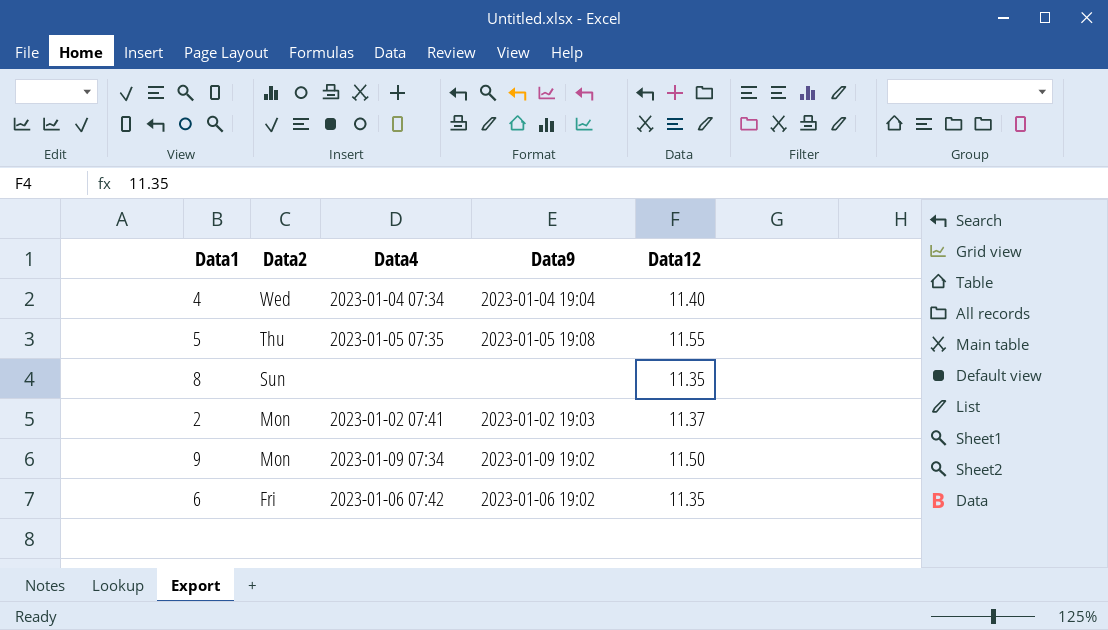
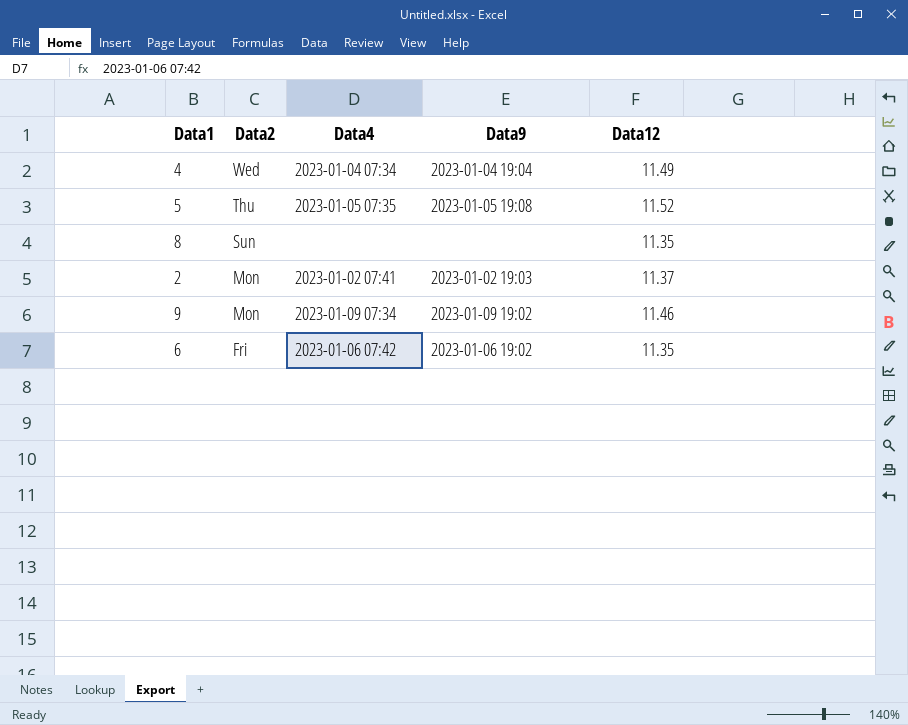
4 | Data12: 11.40 -> 11.49
5 | Data12: 11.55 -> 11.52
9 | Data12: 11.50 -> 11.46

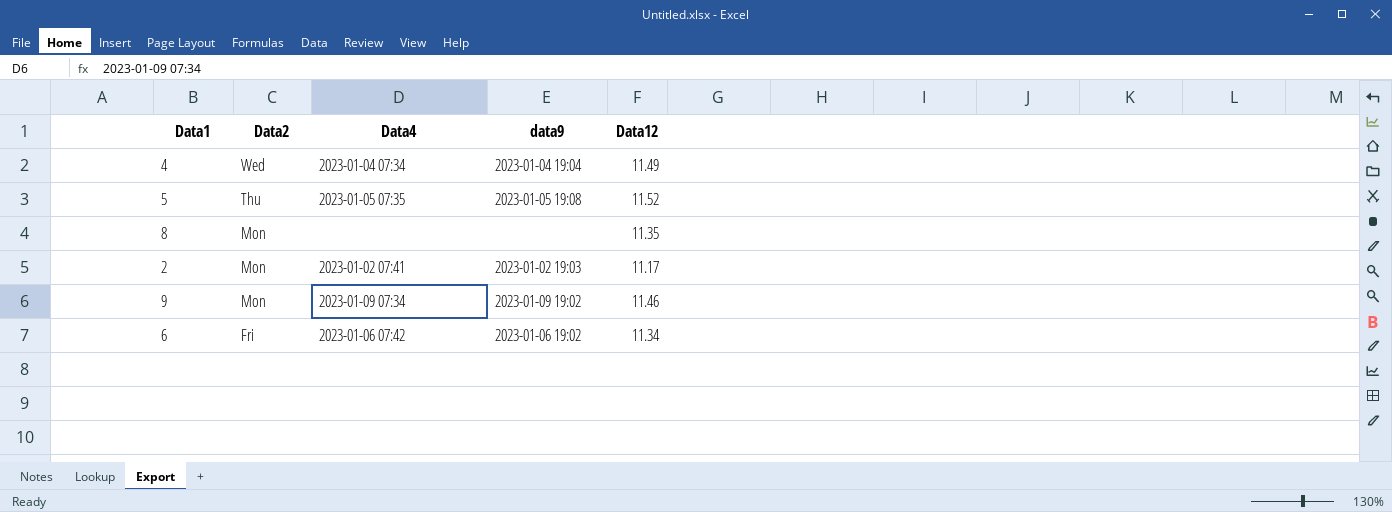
column name: Data9 -> data9
8 | Data2: Sun -> Mon
2 | Data12: 11.37 -> 11.17
6 | Data12: 11.35 -> 11.34

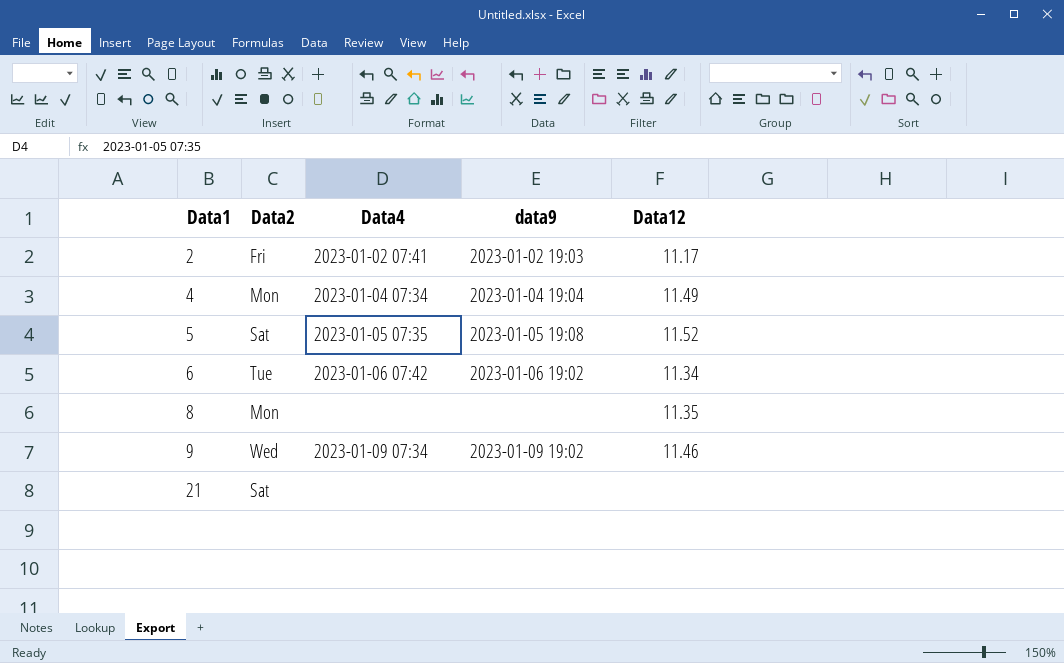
row order: Data2 descending -> Data1 ascending
2 | Data2: Mon -> Fri
4 | Data2: Wed -> Mon
5 | Data2: Thu -> Sat
6 | Data2: Fri -> Tue
9 | Data2: Mon -> Wed
row 21: none -> Sat | none | none | none

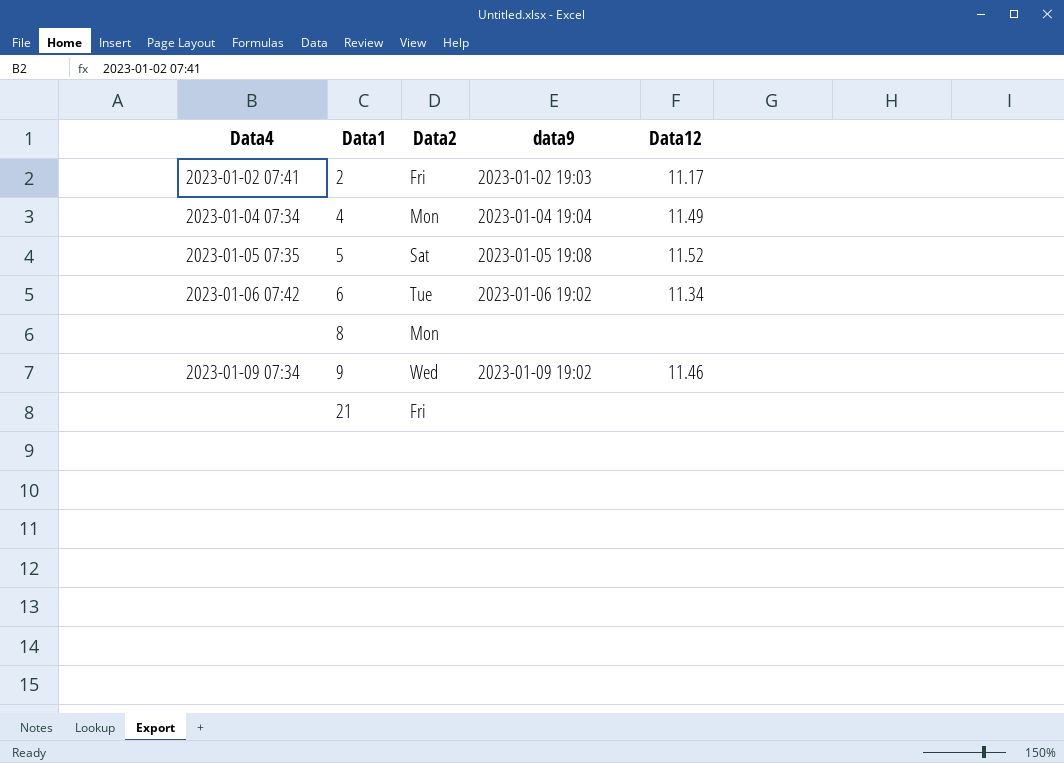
column Data4 | position: 3 -> 1
8 | Data12: 11.35 -> none
21 | Data2: Sat -> Fri

